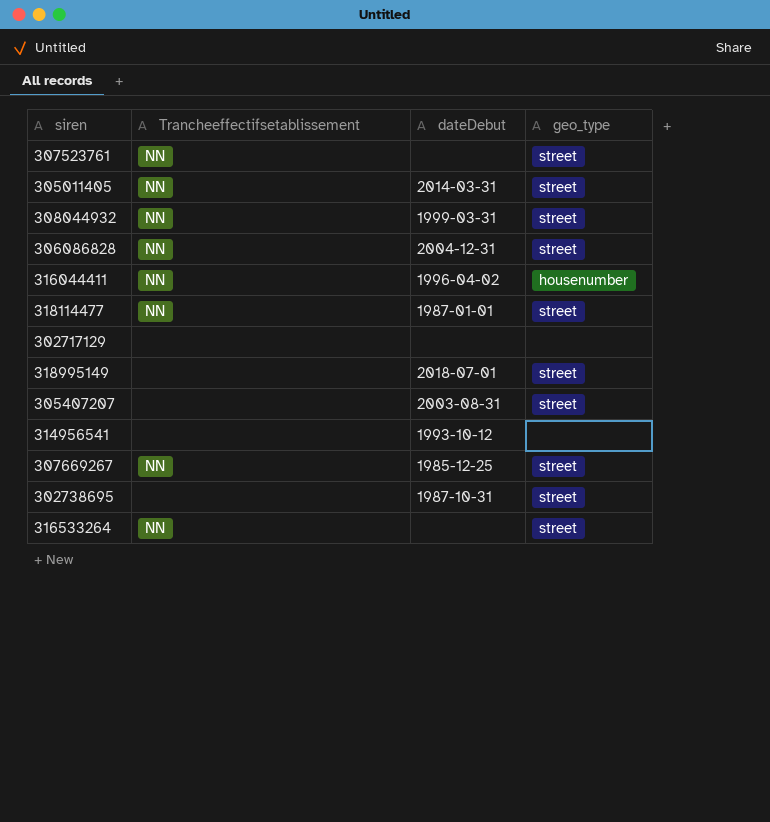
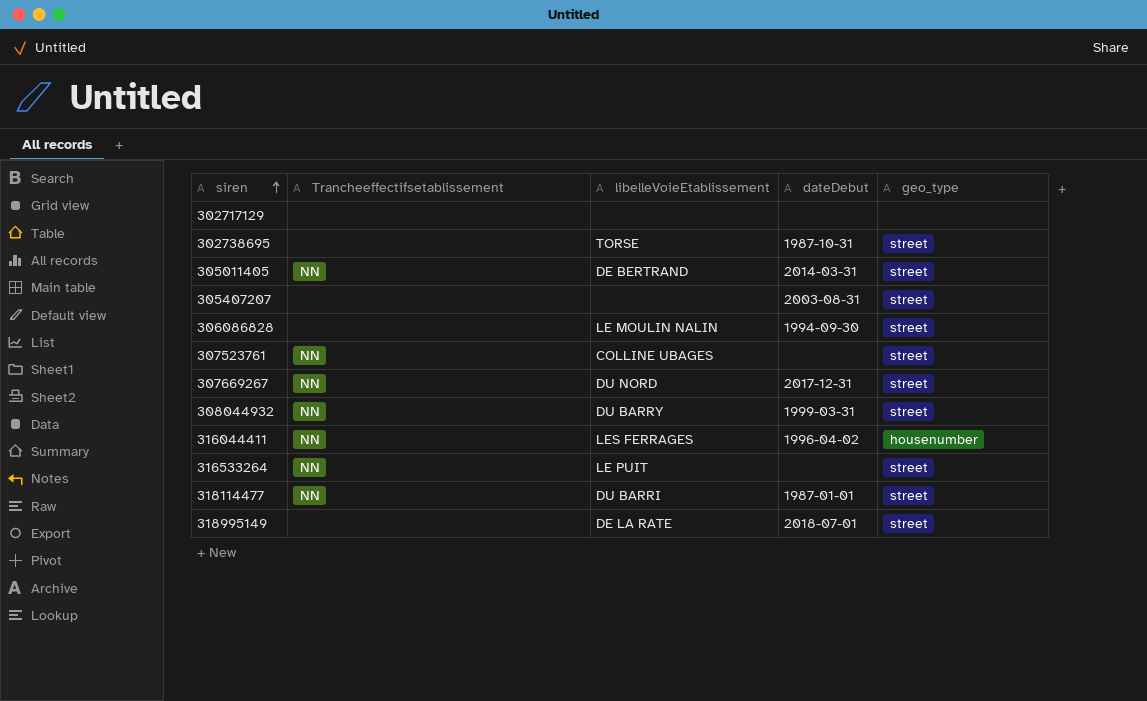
row order: none -> siren ascending
column libelleVoieEtablissement | position: none -> 3
row 314956541: none | 1993-10-12 | none -> none
306086828 | Trancheeffectifsetablissement: NN -> none
306086828 | dateDebut: 2004-12-31 -> 1994-09-30
307669267 | dateDebut: 1985-12-25 -> 2017-12-31

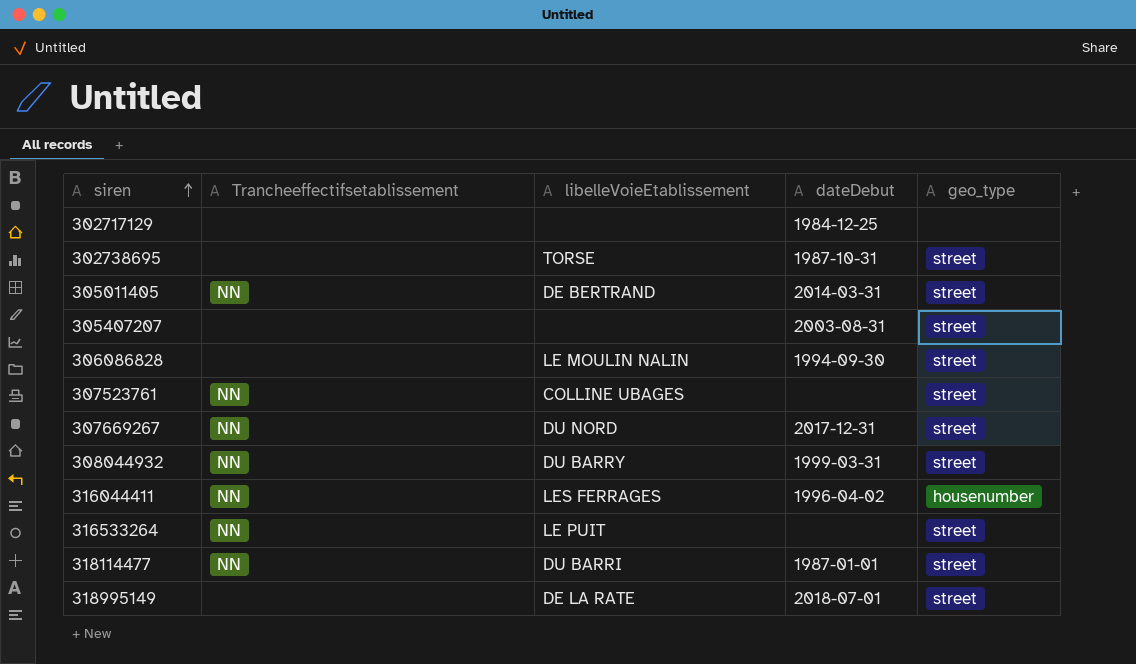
302717129 | dateDebut: none -> 1984-12-25

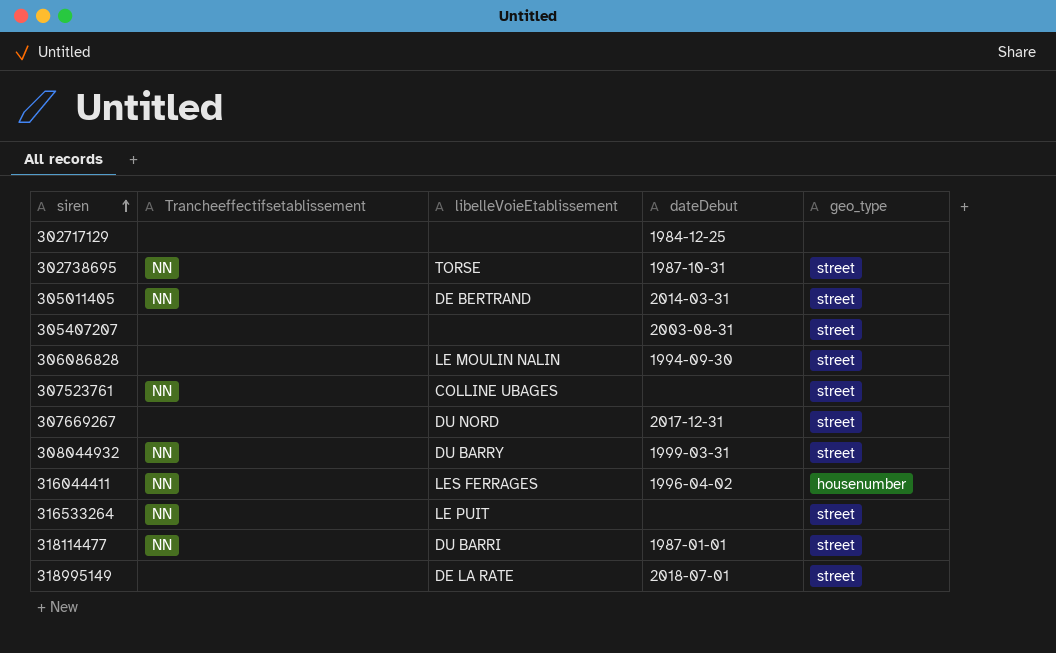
302738695 | Trancheeffectifsetablissement: none -> NN
307669267 | Trancheeffectifsetablissement: NN -> none

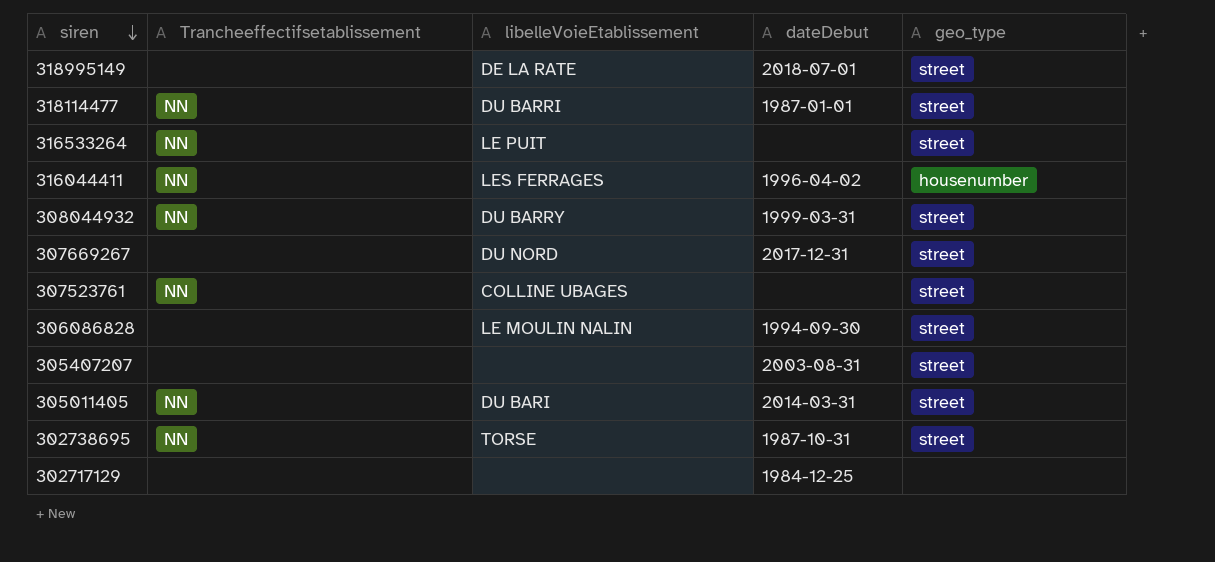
row order: siren ascending -> siren descending
305011405 | libelleVoieEtablissement: DE BERTRAND -> DU BARI

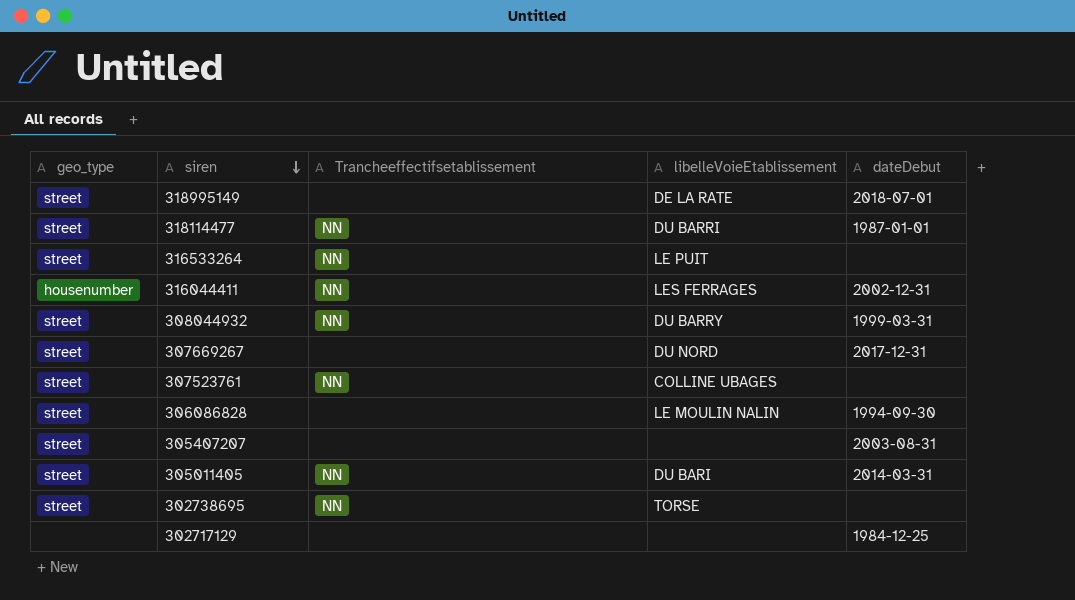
column geo_type | position: 5 -> 1
316044411 | dateDebut: 1996-04-02 -> 2002-12-31
302738695 | dateDebut: 1987-10-31 -> none

